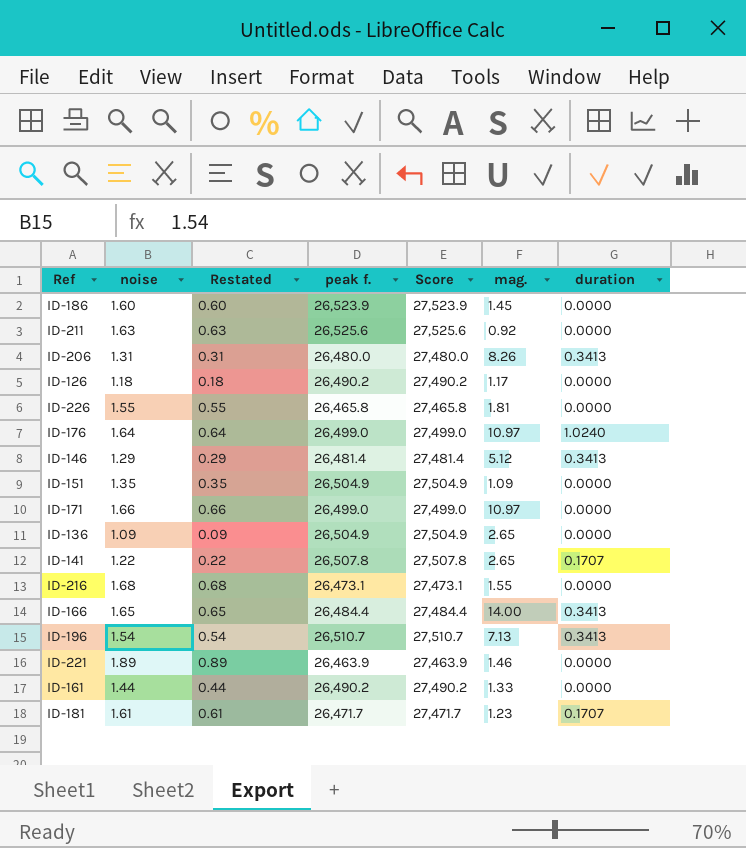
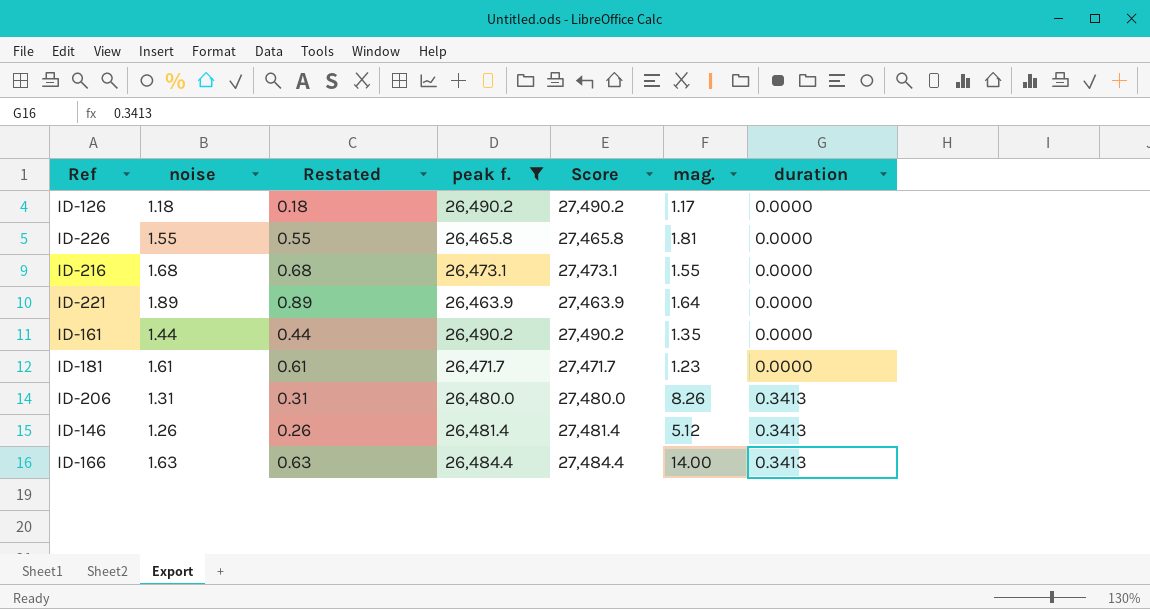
filter: none -> peak f. <= 26,490.2
row order: none -> duration ascending
ID-221 | mag.: 1.46 -> 1.64
ID-161 | mag.: 1.33 -> 1.35
ID-181 | duration: 0.1707 -> 0.0000
ID-146 | noise: 1.29 -> 1.26
ID-146 | Restated: 0.29 -> 0.26
ID-166 | noise: 1.65 -> 1.63
ID-166 | Restated: 0.65 -> 0.63

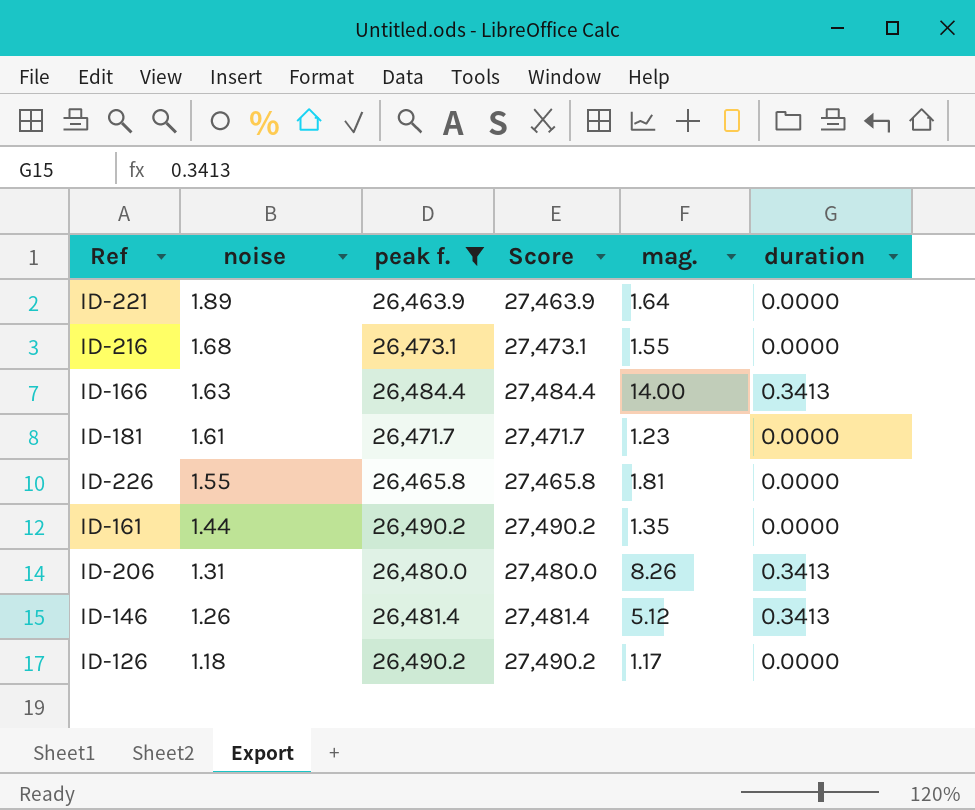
row order: duration ascending -> noise descending
column Restated | formula: [noise] - 1 -> none

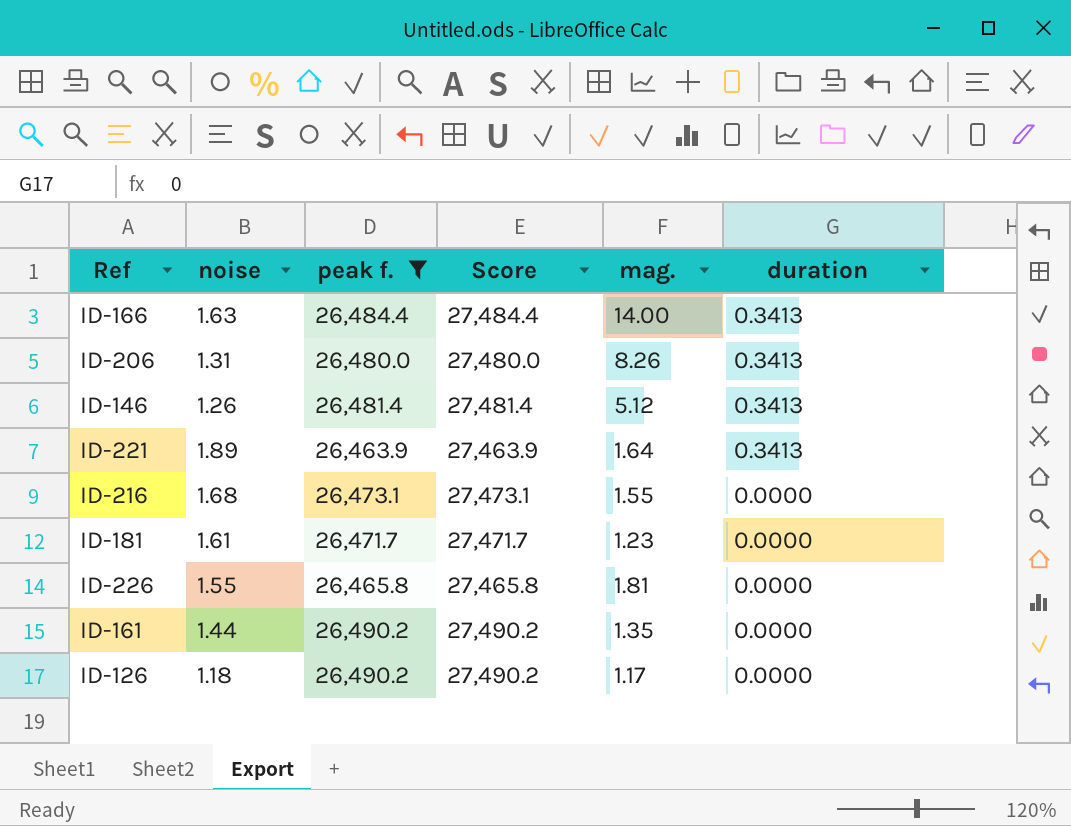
row order: noise descending -> duration descending
ID-221 | duration: 0.0000 -> 0.3413

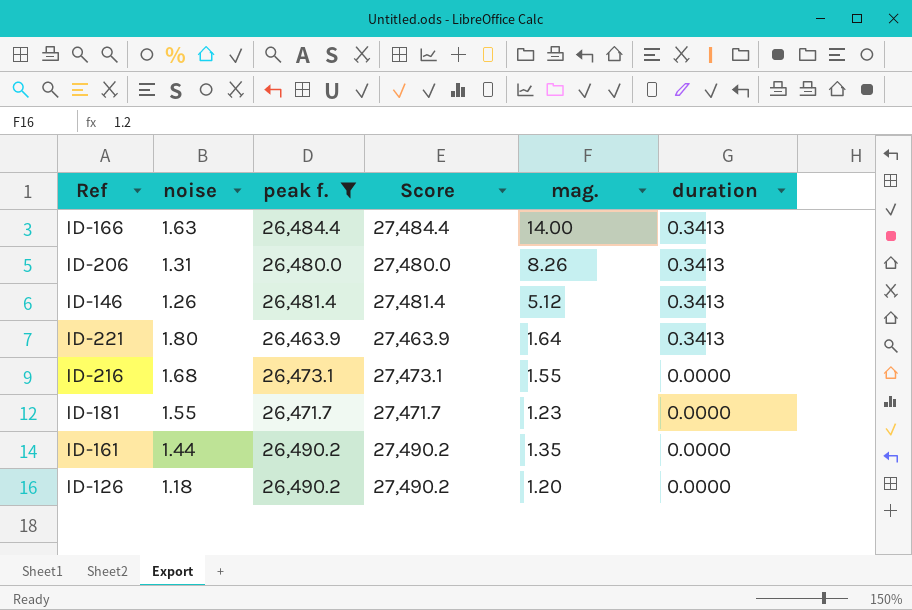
row ID-226: 1.55 | 26,465.8 | 27,465.8 | 1.81 | 0.0000 -> none
ID-221 | noise: 1.89 -> 1.80
ID-181 | noise: 1.61 -> 1.55
ID-126 | mag.: 1.17 -> 1.20

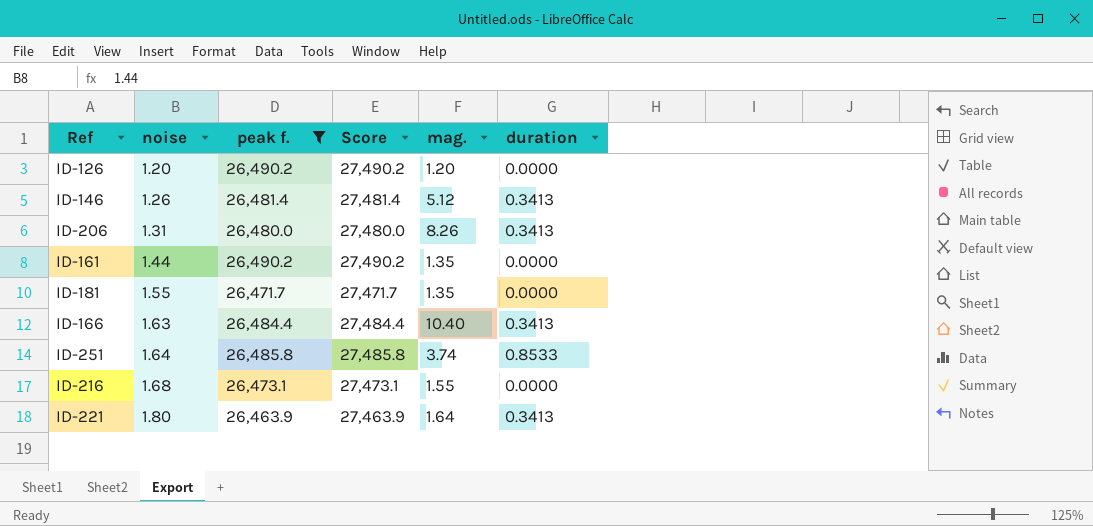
row order: duration descending -> noise ascending
ID-126 | noise: 1.18 -> 1.20
ID-181 | mag.: 1.23 -> 1.35
ID-166 | mag.: 14.00 -> 10.40
row ID-251: none -> 1.64 | 26,485.8 | 27,485.8 | 3.74 | 0.8533

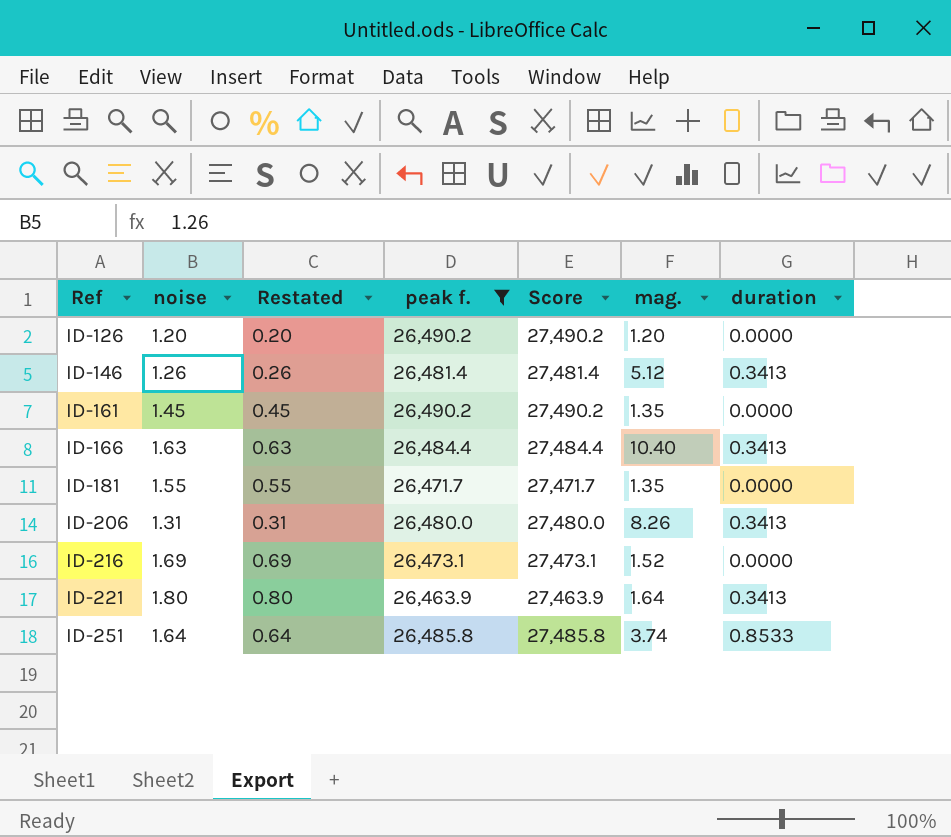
row order: noise ascending -> Ref ascending
column Restated | formula: none -> [noise] - 1
ID-161 | noise: 1.44 -> 1.45
ID-216 | noise: 1.68 -> 1.69
ID-216 | mag.: 1.55 -> 1.52

